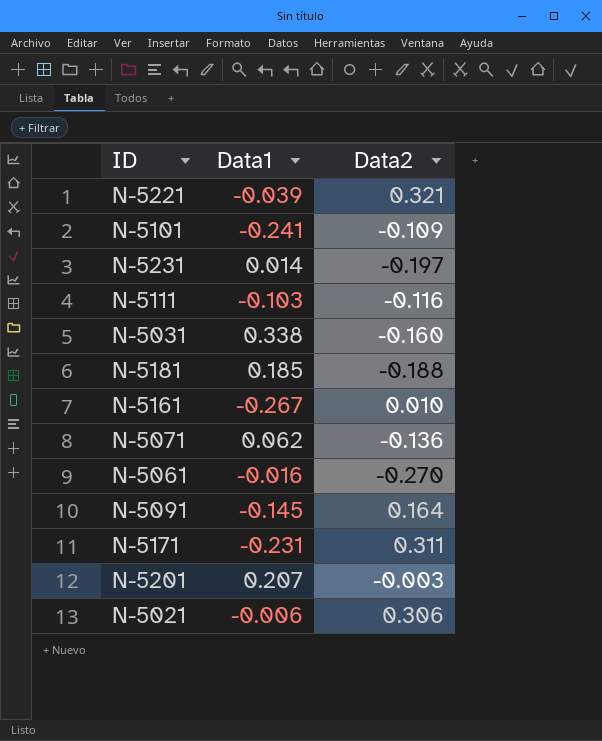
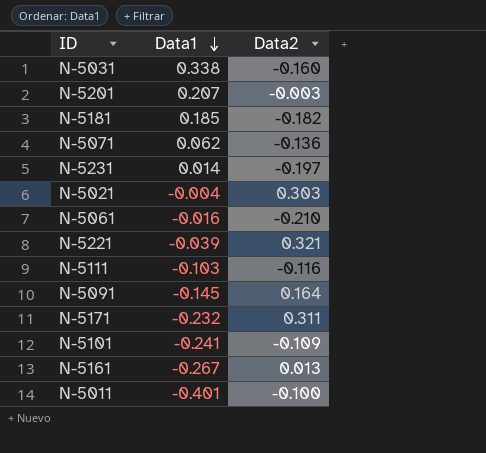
row order: none -> Data1 descending
N-5181 | Data2: -0.188 -> -0.182
N-5021 | Data1: -0.006 -> -0.004
N-5021 | Data2: 0.306 -> 0.303
N-5061 | Data2: -0.270 -> -0.210
N-5171 | Data1: -0.231 -> -0.232
N-5161 | Data2: 0.010 -> 0.013
row N-5011: none -> -0.401 | -0.100

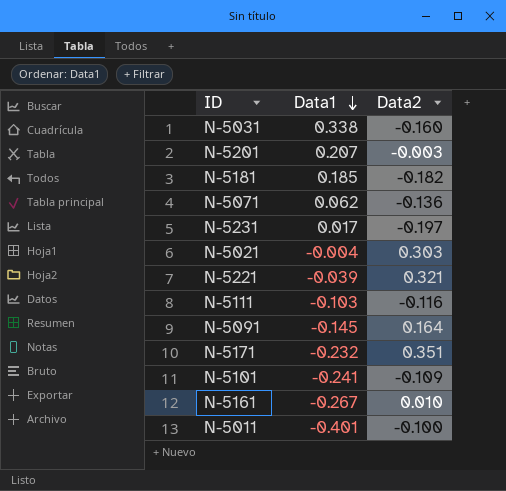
row N-5061: -0.016 | -0.210 -> none
N-5231 | Data1: 0.014 -> 0.017
N-5171 | Data2: 0.311 -> 0.351
N-5161 | Data2: 0.013 -> 0.010

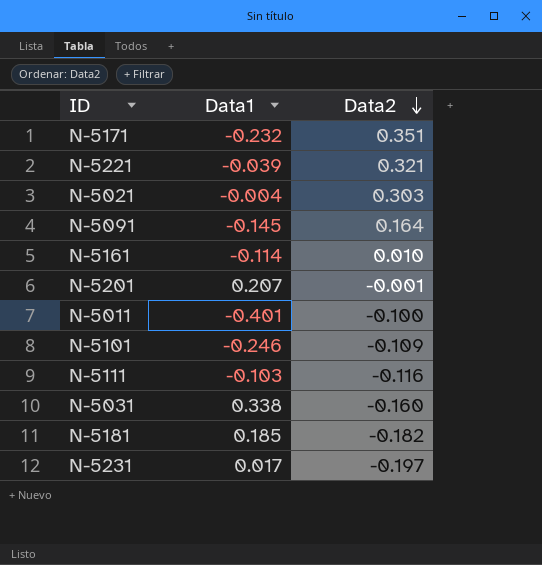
row order: Data1 descending -> Data2 descending
row N-5071: 0.062 | -0.136 -> none
N-5161 | Data1: -0.267 -> -0.114
N-5201 | Data2: -0.003 -> -0.001
N-5101 | Data1: -0.241 -> -0.246

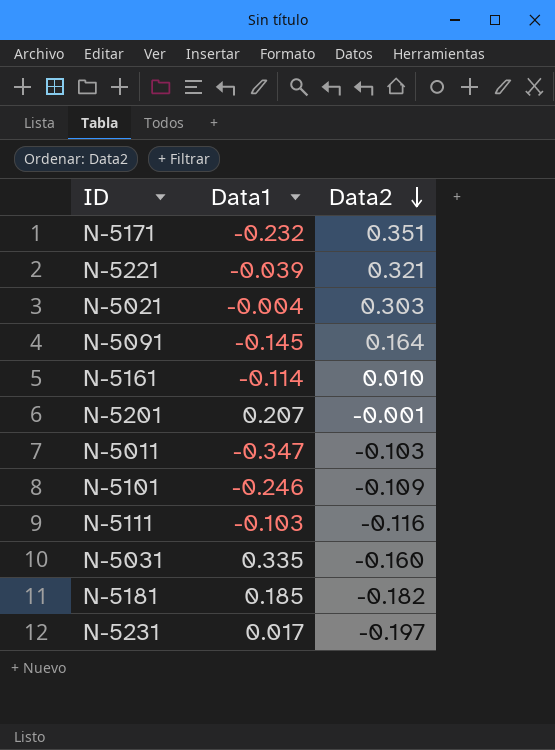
N-5011 | Data1: -0.401 -> -0.347
N-5011 | Data2: -0.100 -> -0.103
N-5031 | Data1: 0.338 -> 0.335

